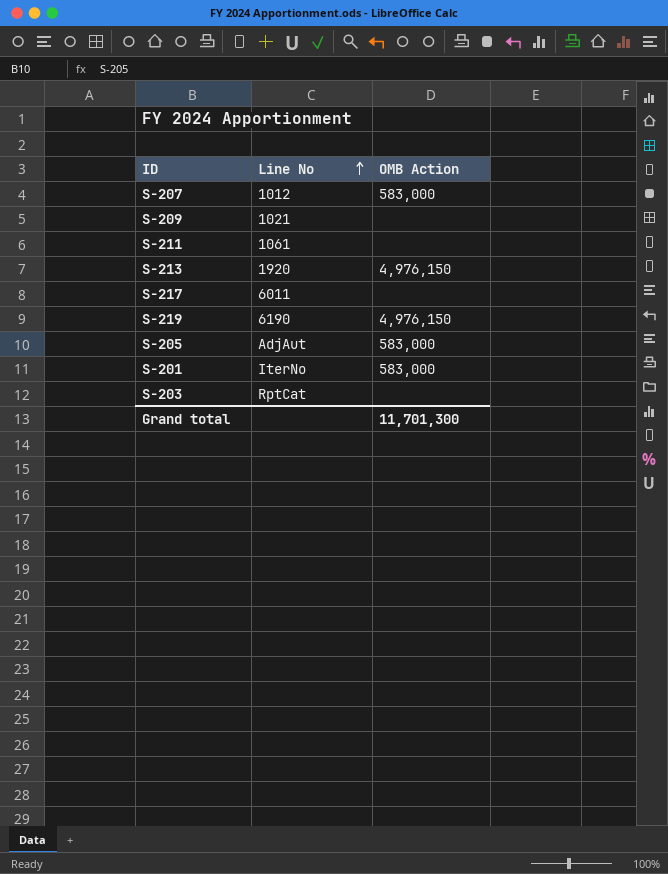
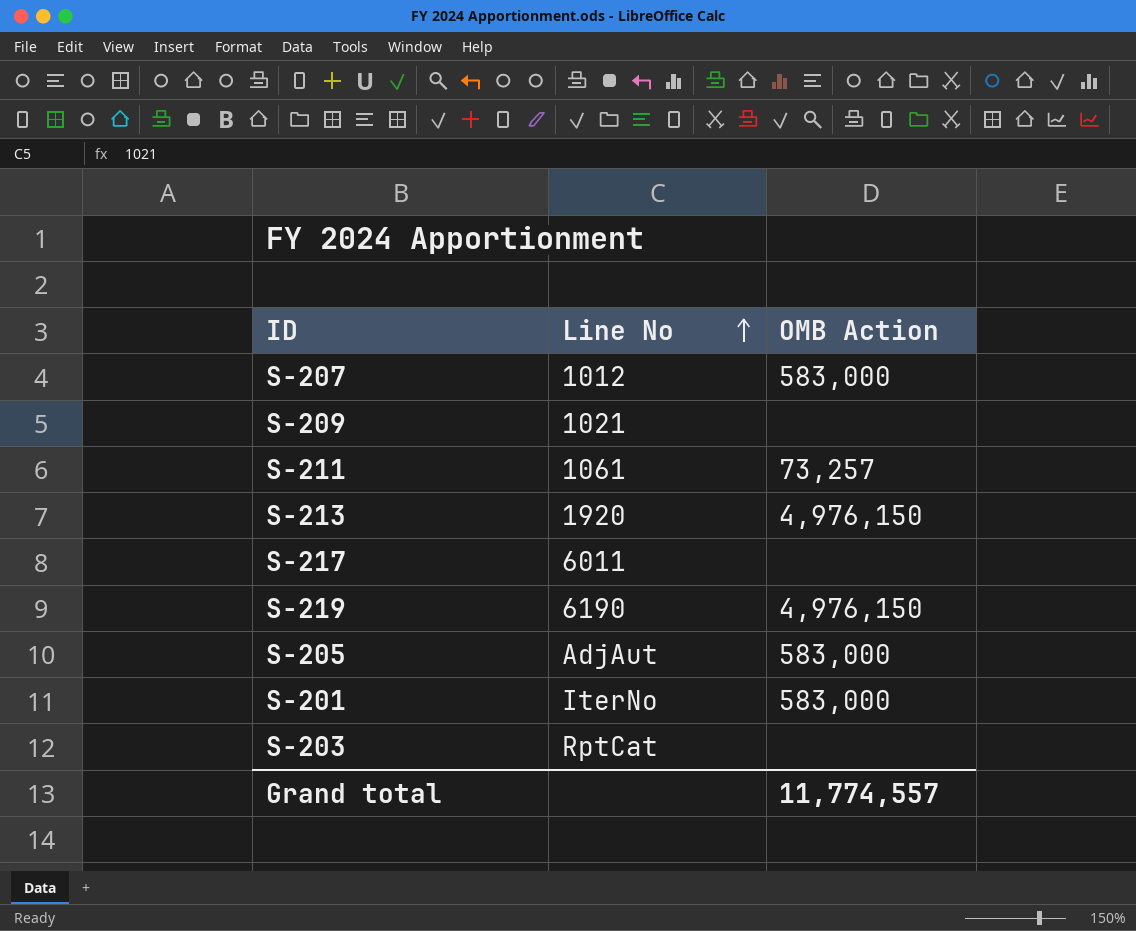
S-211 | OMB Action: none -> 73,257
Grand total | OMB Action: 11,701,300 -> 11,774,557

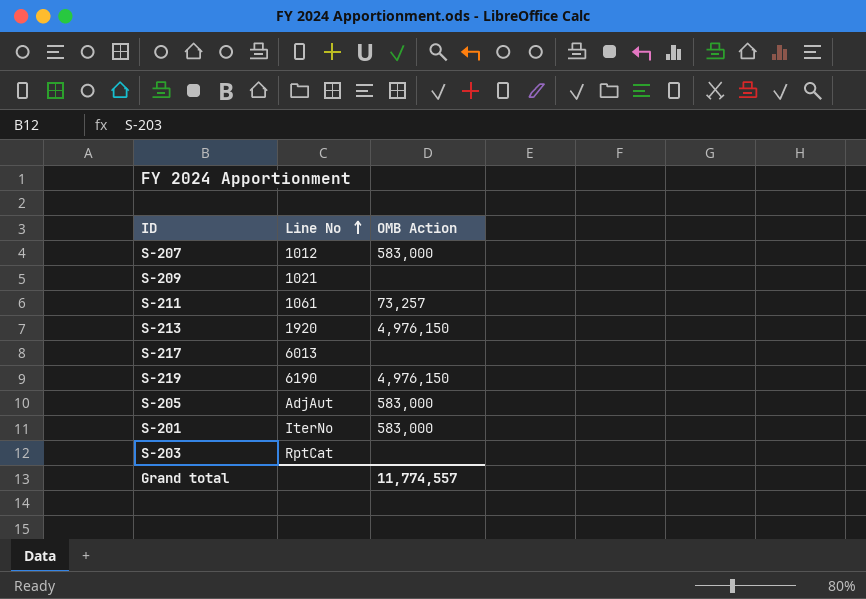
S-217 | Line No: 6011 -> 6013

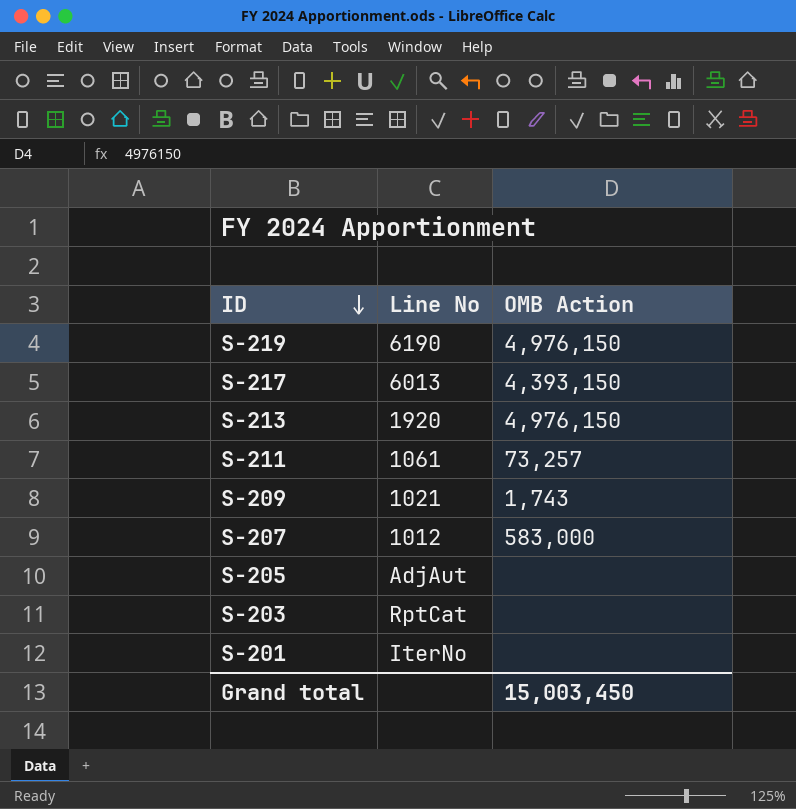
row order: Line No ascending -> ID descending
S-217 | OMB Action: none -> 4,393,150
S-209 | OMB Action: none -> 1,743
S-205 | OMB Action: 583,000 -> none
S-201 | OMB Action: 583,000 -> none
Grand total | OMB Action: 11,774,557 -> 15,003,450

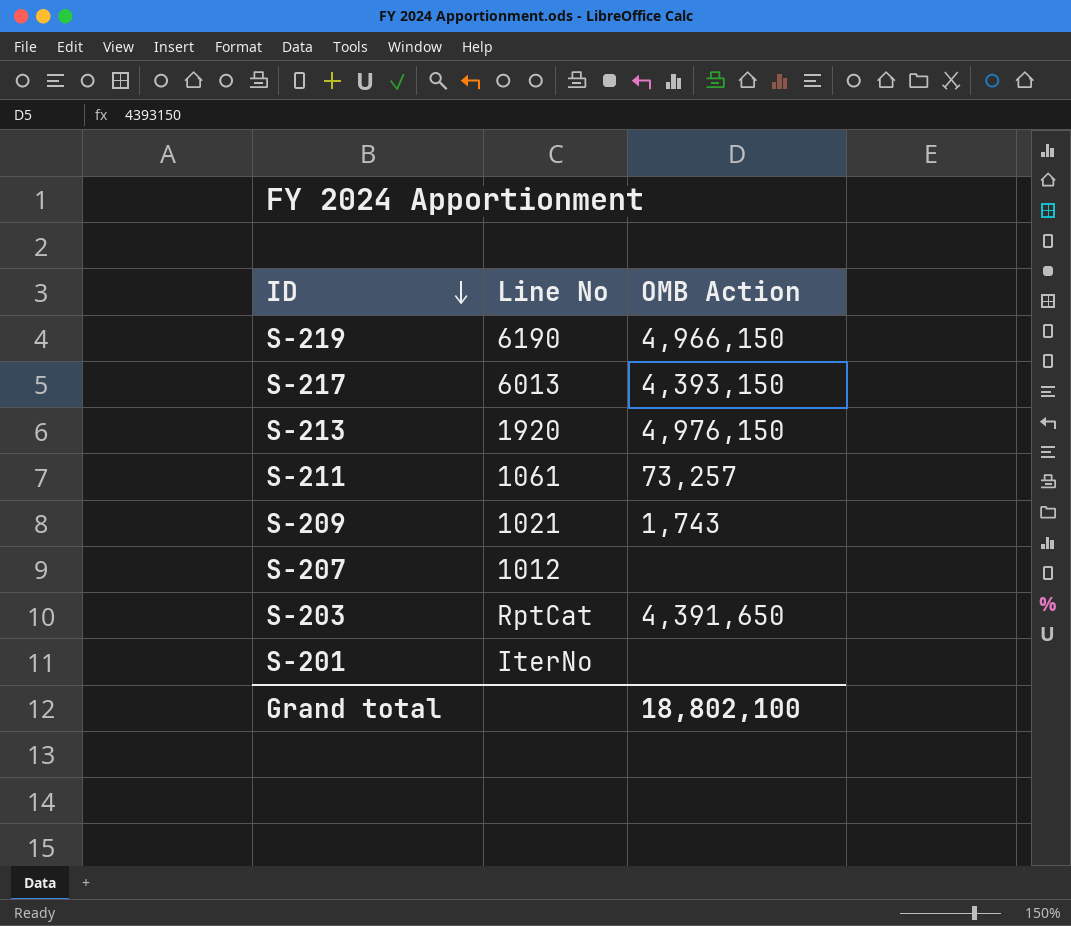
row S-205: AdjAut | none -> none
S-219 | OMB Action: 4,976,150 -> 4,966,150
S-207 | OMB Action: 583,000 -> none
S-203 | OMB Action: none -> 4,391,650
Grand total | OMB Action: 15,003,450 -> 18,802,100

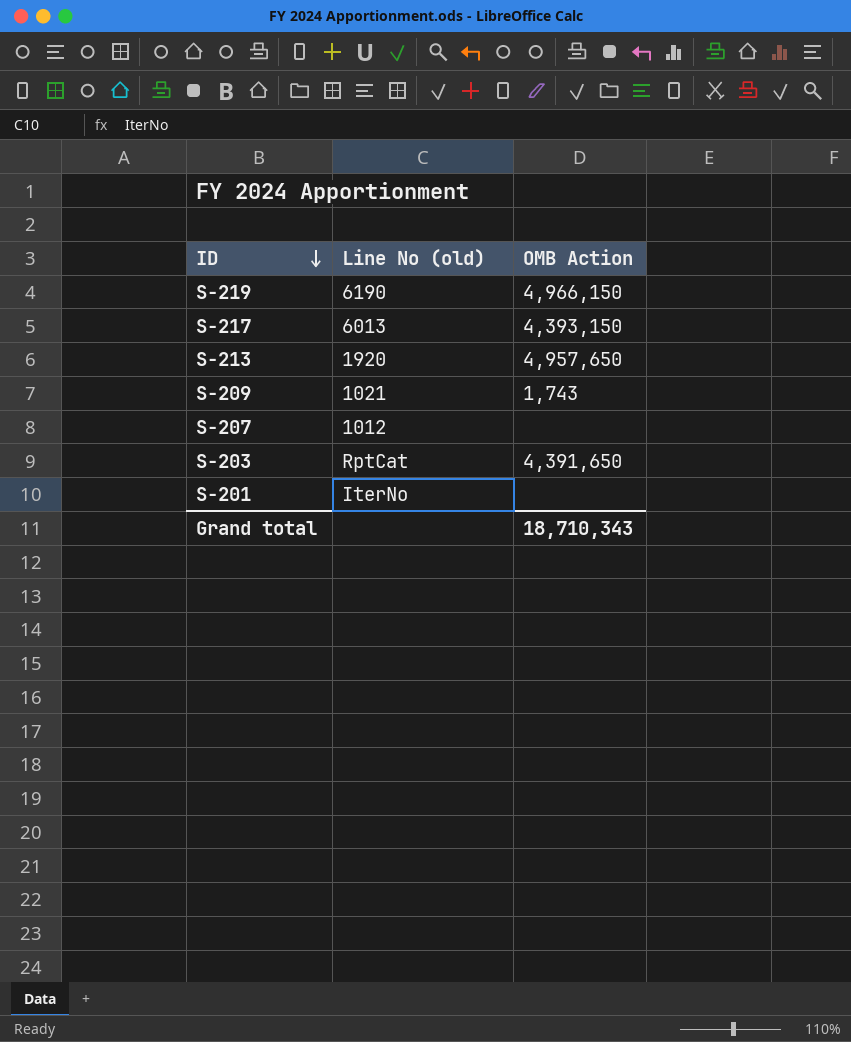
column name: Line No -> Line No (old)
row S-211: 1061 | 73,257 -> none
S-213 | OMB Action: 4,976,150 -> 4,957,650
Grand total | OMB Action: 18,802,100 -> 18,710,343

